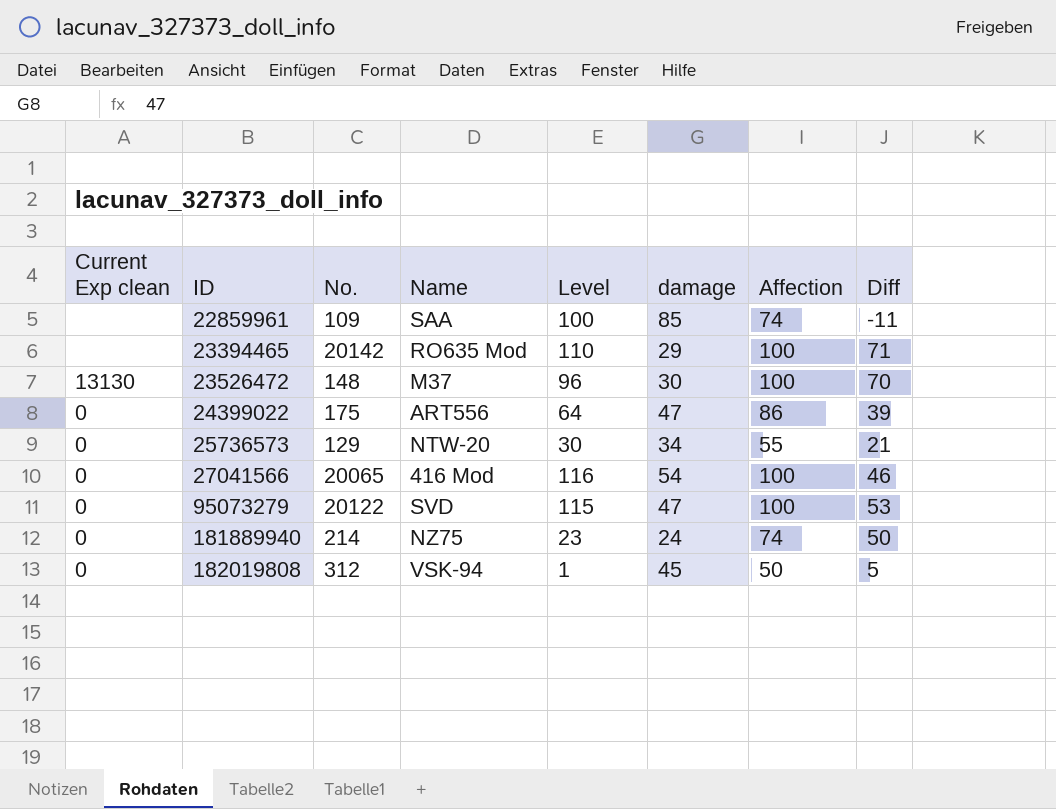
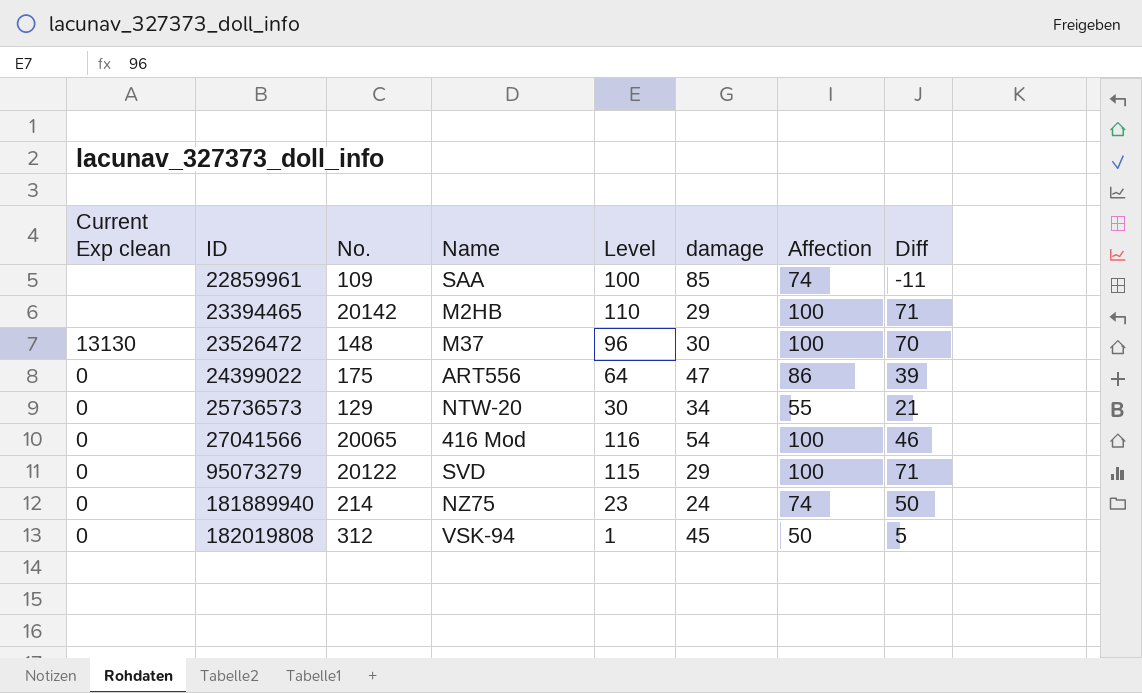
23394465 | Name: RO635 Mod -> M2HB
95073279 | damage: 47 -> 29
95073279 | Diff: 53 -> 71

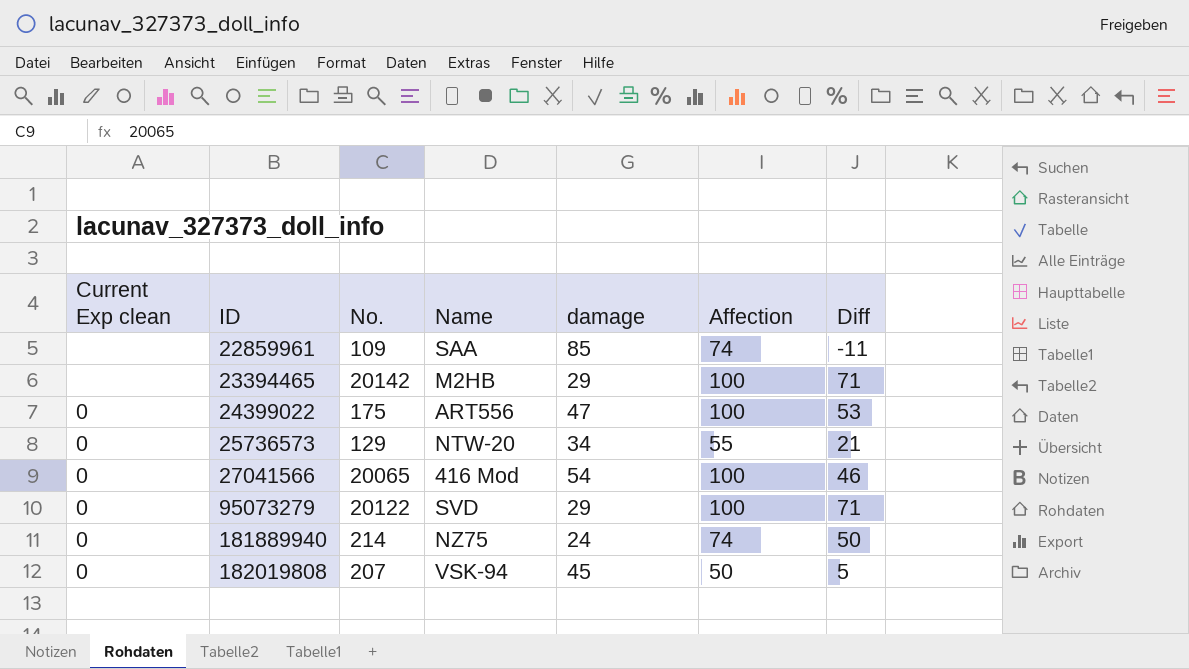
column Level | position: 5 -> none
row 23526472: 13130 | 148 | M37 | 96 | 30 | 100 | 70 -> none
24399022 | Affection: 86 -> 100
24399022 | Diff: 39 -> 53
182019808 | No.: 312 -> 207

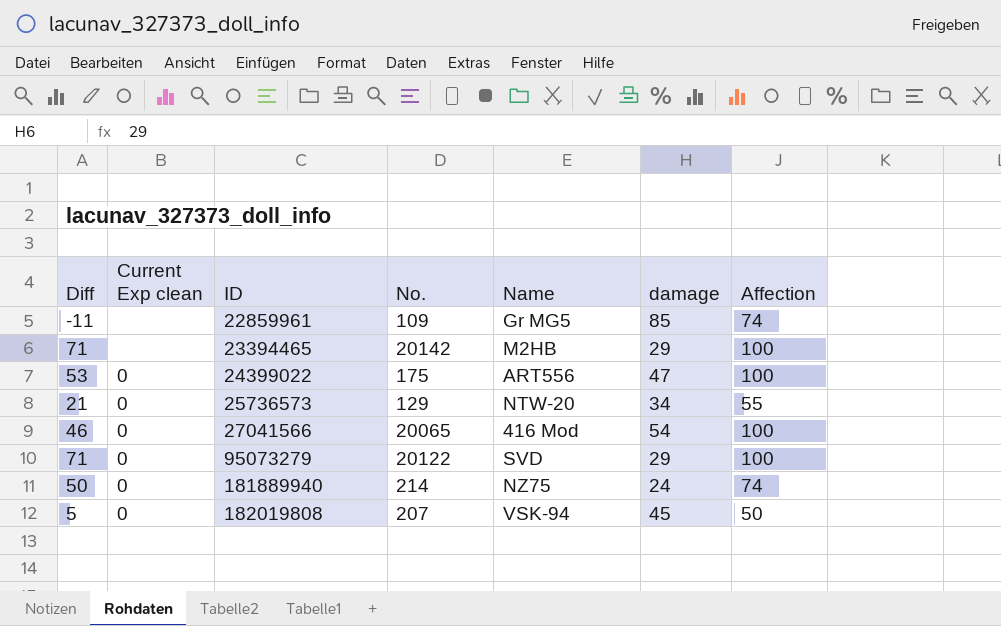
column Diff | position: 7 -> 1
22859961 | Name: SAA -> Gr MG5

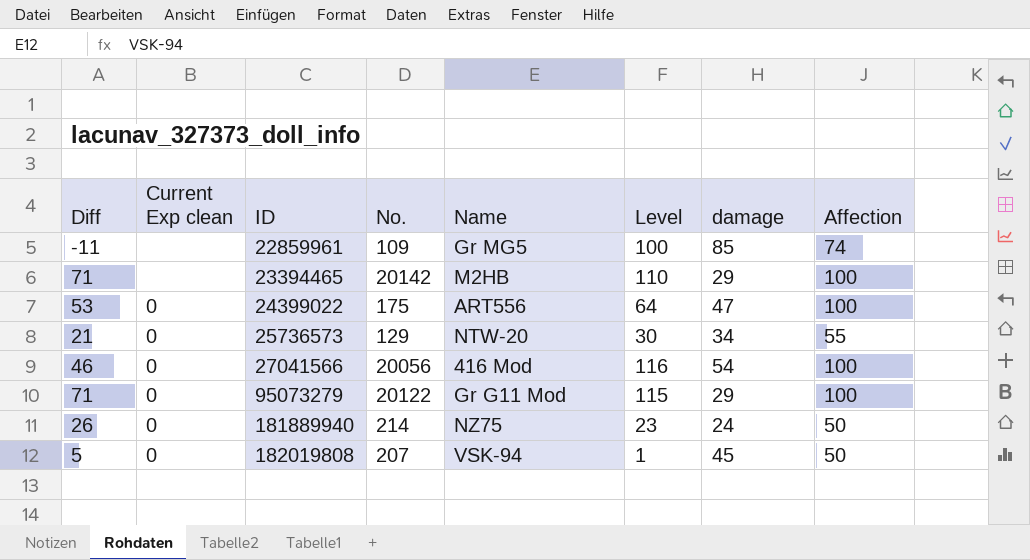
column Level | position: none -> 6
27041566 | No.: 20065 -> 20056
95073279 | Name: SVD -> Gr G11 Mod
181889940 | Diff: 50 -> 26
181889940 | Affection: 74 -> 50

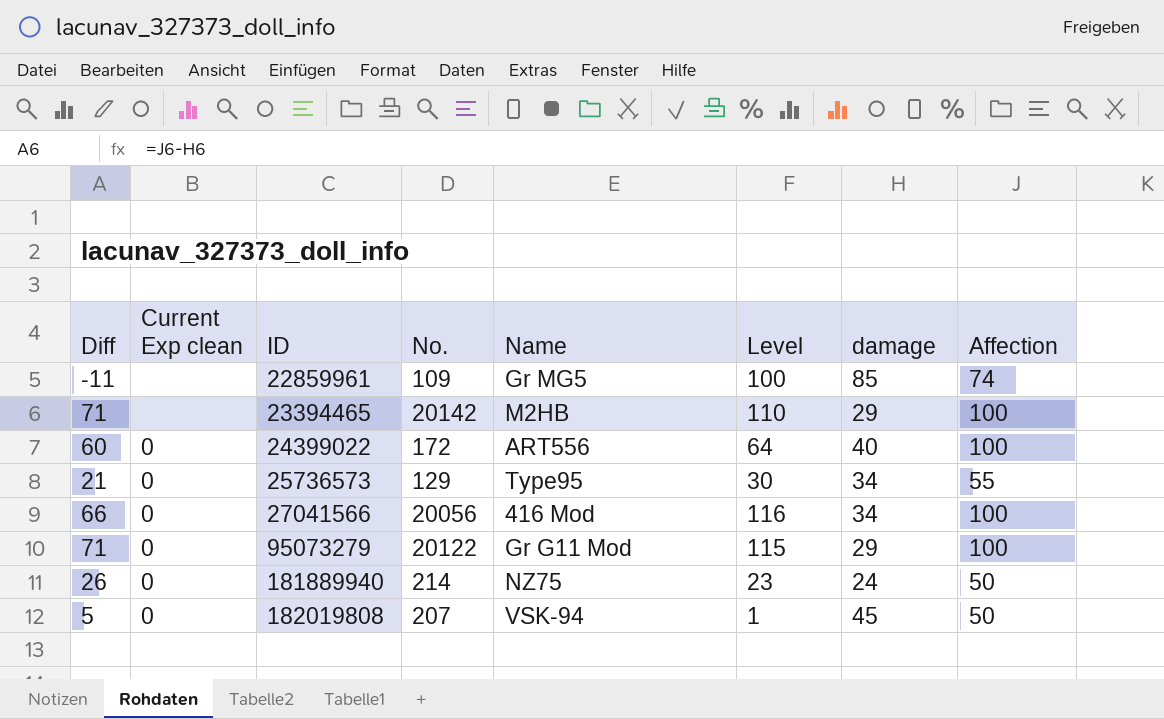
24399022 | Diff: 53 -> 60
24399022 | No.: 175 -> 172
24399022 | damage: 47 -> 40
25736573 | Name: NTW-20 -> Type95
27041566 | Diff: 46 -> 66
27041566 | damage: 54 -> 34

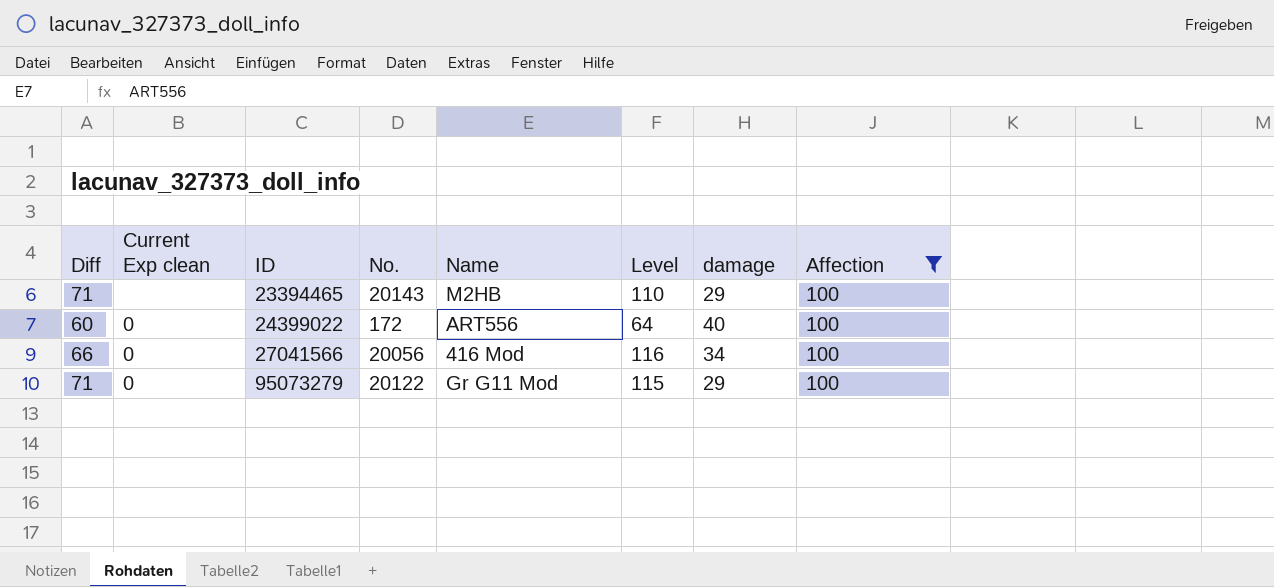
filter: none -> Affection = 100
23394465 | No.: 20142 -> 20143

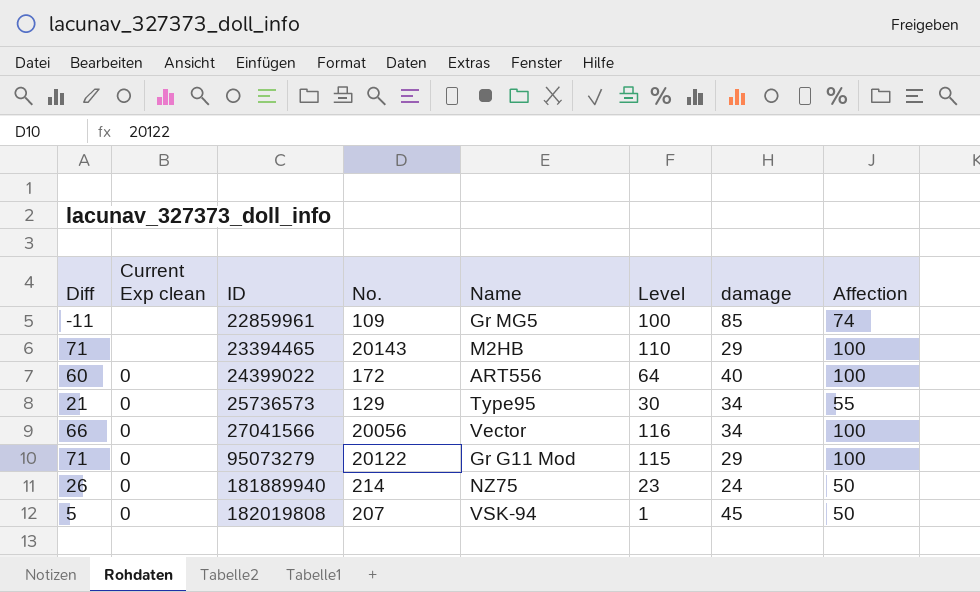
filter: Affection = 100 -> none
27041566 | Name: 416 Mod -> Vector

